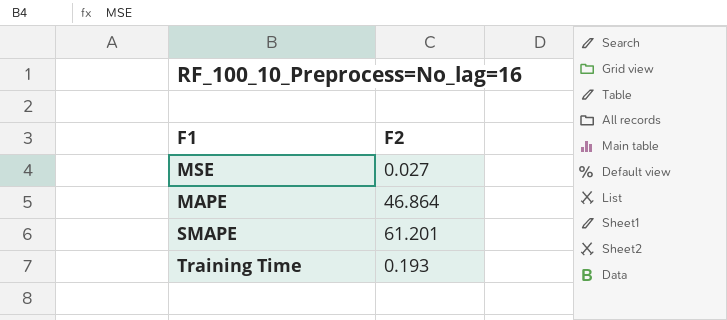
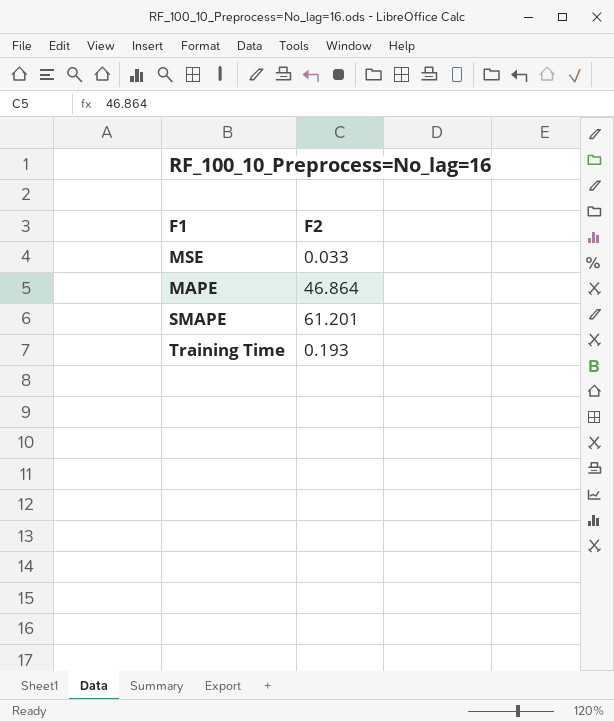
MSE | F2: 0.027 -> 0.033

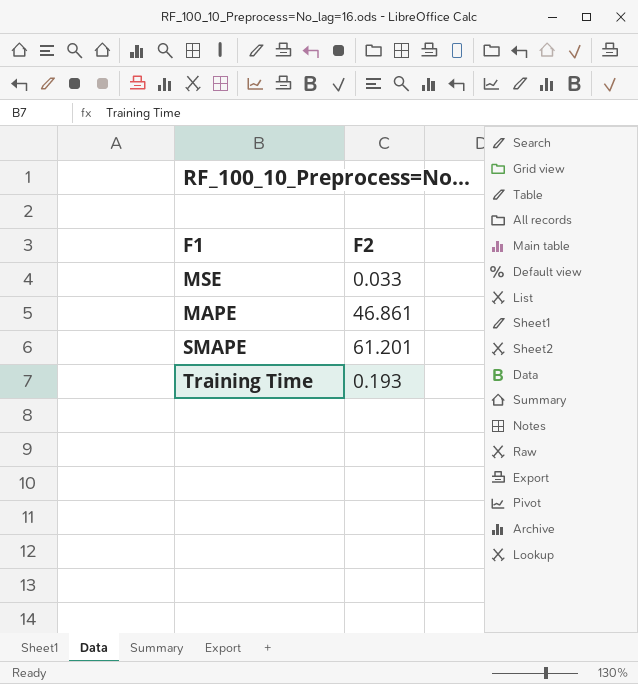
MAPE | F2: 46.864 -> 46.861

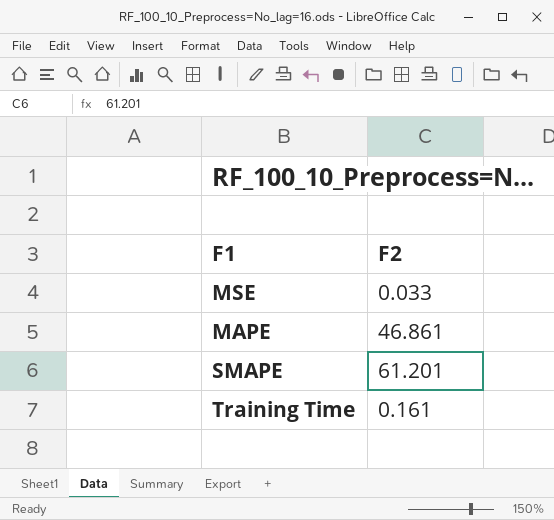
Training Time | F2: 0.193 -> 0.161

